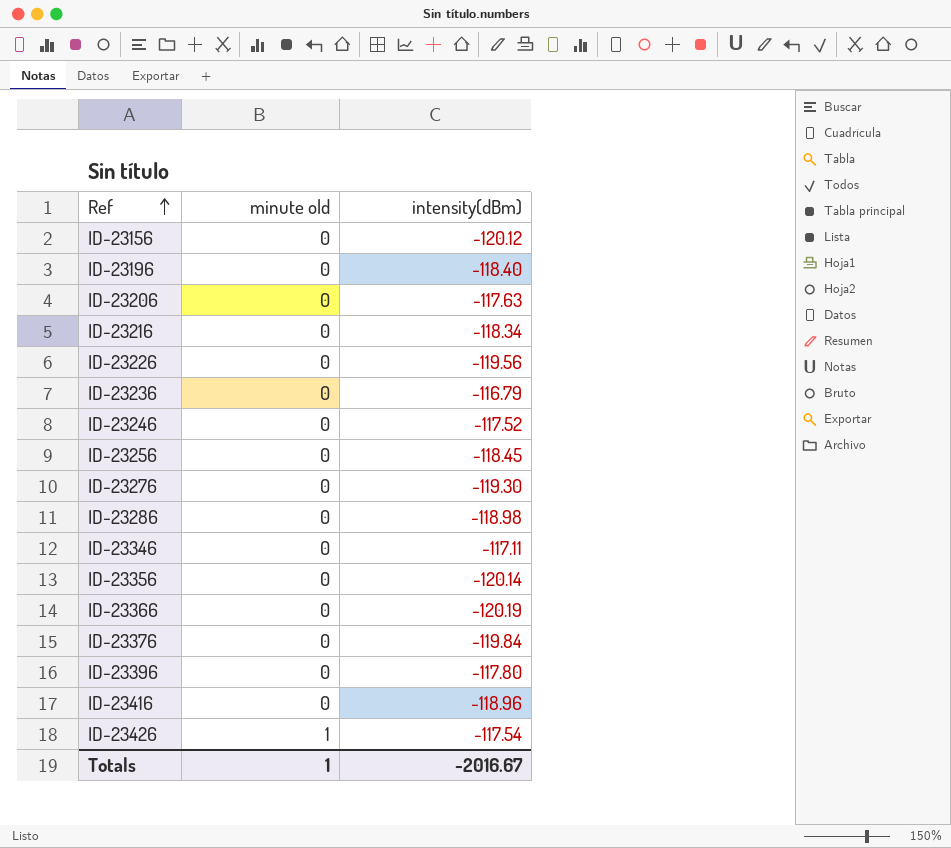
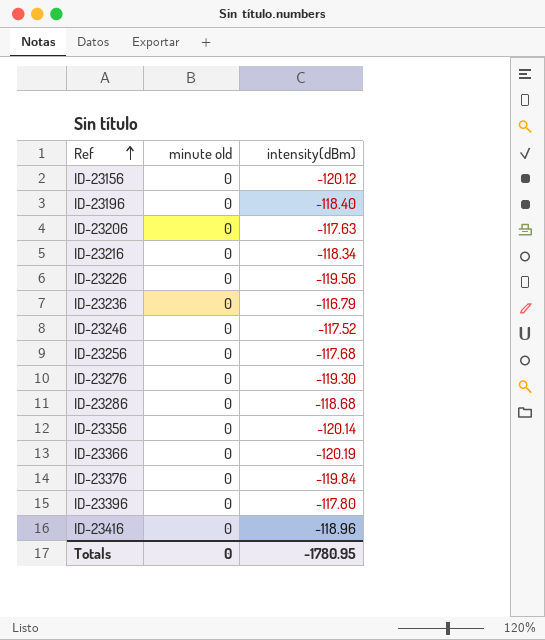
row ID-23346: 0 | -117.11 -> none
row ID-23426: 1 | -117.54 -> none
ID-23256 | intensity(dBm): -118.45 -> -117.68
ID-23286 | intensity(dBm): -118.98 -> -118.68
Totals | minute old: 1 -> 0
Totals | intensity(dBm): -2016.67 -> -1780.95

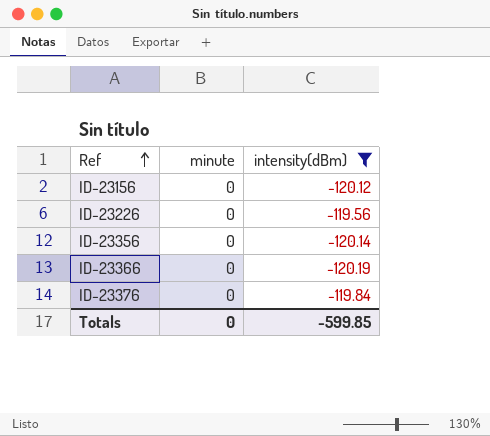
filter: none -> intensity(dBm) <= -119.56
column name: minute old -> minute
Totals | intensity(dBm): -1780.95 -> -599.85

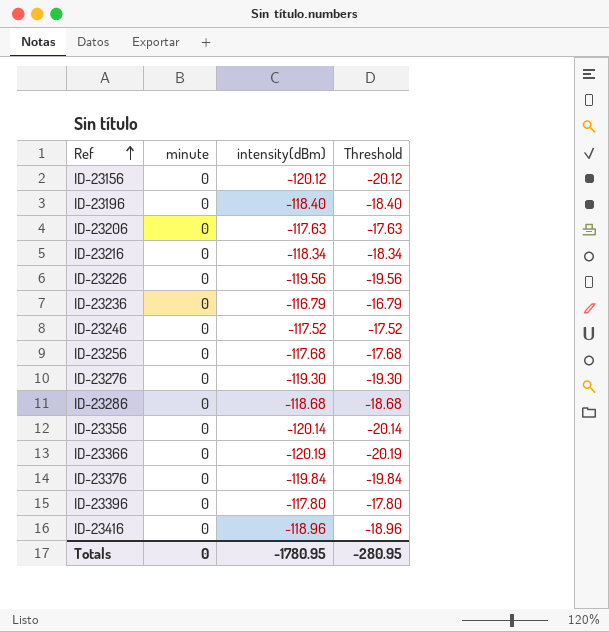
filter: intensity(dBm) <= -119.56 -> none
column Threshold | formula: none -> [intensity(dBm)] + 100
Totals | intensity(dBm): -599.85 -> -1780.95

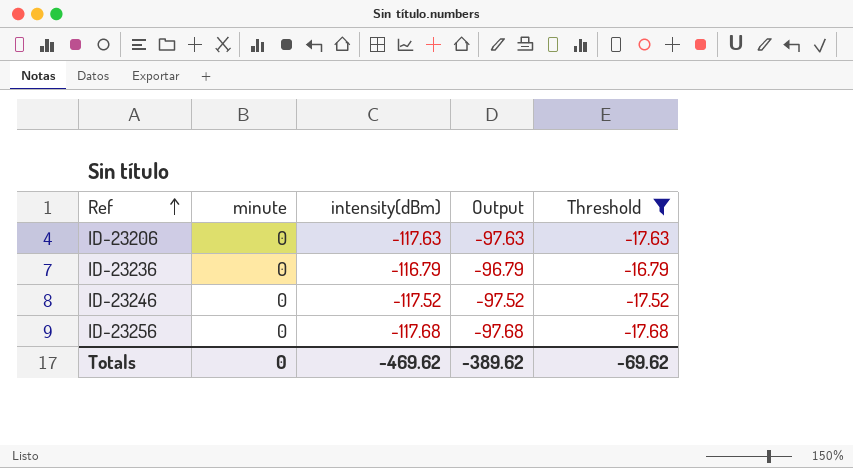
filter: none -> Threshold >= -17.68
column Output | formula: none -> [intensity(dBm)] + 20
Totals | intensity(dBm): -1780.95 -> -469.62
Totals | Threshold: -280.95 -> -69.62

